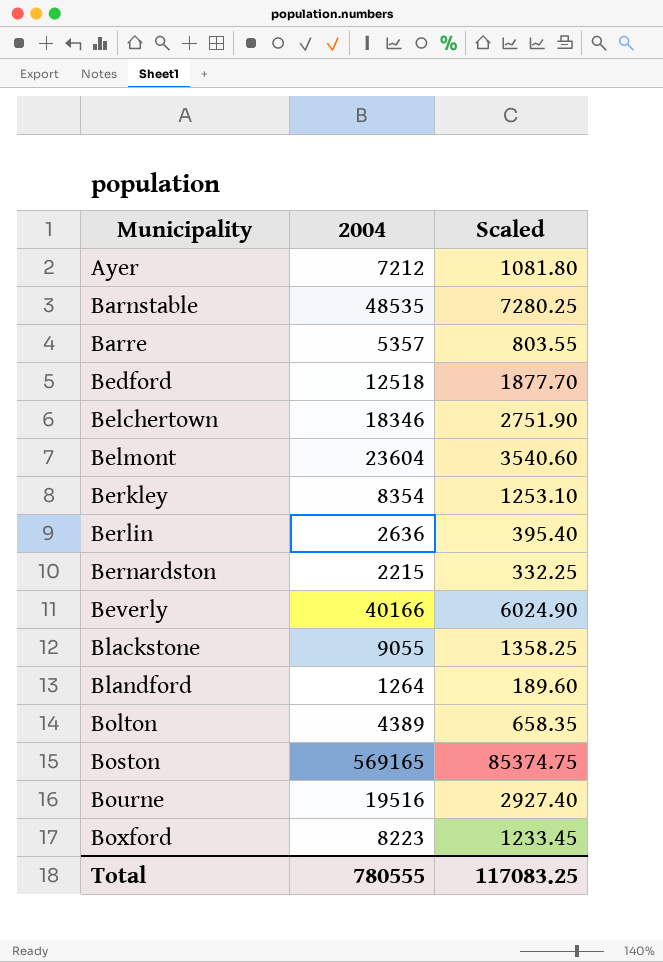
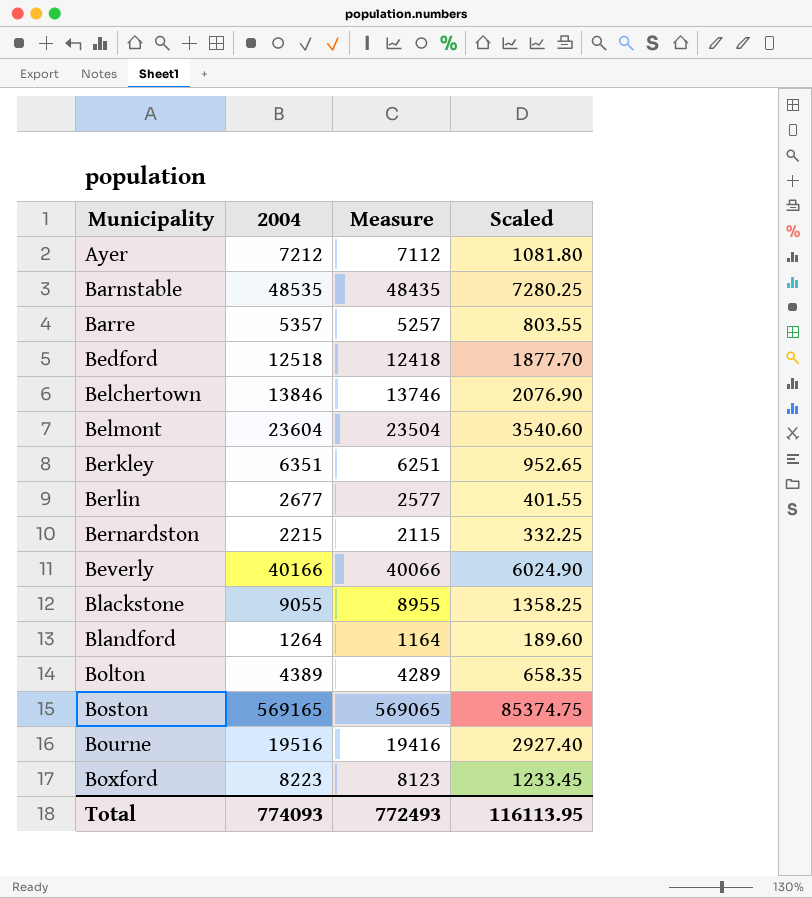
column Measure | formula: none -> [2004] - 100
Belchertown | 2004: 18346 -> 13846
Belchertown | Scaled: 2751.90 -> 2076.90
Berkley | 2004: 8354 -> 6351
Berkley | Scaled: 1253.10 -> 952.65
Berlin | 2004: 2636 -> 2677
Berlin | Scaled: 395.40 -> 401.55
Total | 2004: 780555 -> 774093
Total | Scaled: 117083.25 -> 116113.95

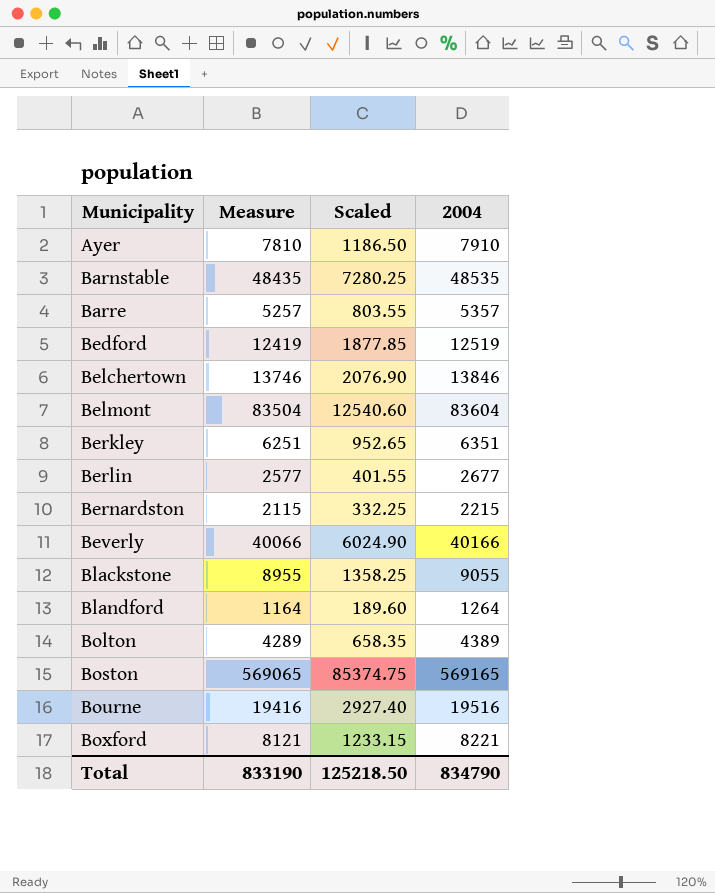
column 2004 | position: 2 -> 4
Ayer | Measure: 7112 -> 7810
Ayer | Scaled: 1081.80 -> 1186.50
Ayer | 2004: 7212 -> 7910
Bedford | Measure: 12418 -> 12419
Bedford | Scaled: 1877.70 -> 1877.85
Bedford | 2004: 12518 -> 12519
Belmont | Measure: 23504 -> 83504
Belmont | Scaled: 3540.60 -> 12540.60
Belmont | 2004: 23604 -> 83604
Boxford | Measure: 8123 -> 8121
Boxford | Scaled: 1233.45 -> 1233.15
Boxford | 2004: 8223 -> 8221
Total | Measure: 772493 -> 833190
Total | Scaled: 116113.95 -> 125218.50
Total | 2004: 774093 -> 834790

